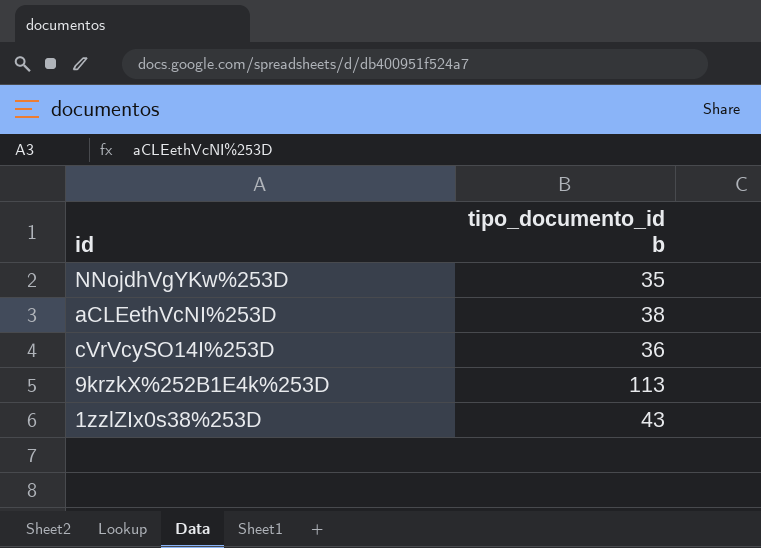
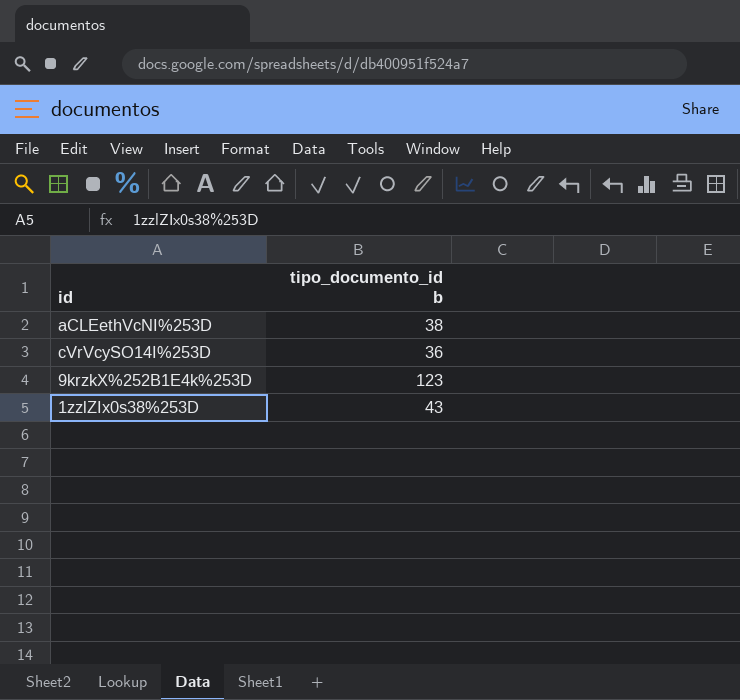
row NNojdhVgYKw%253D: 35 -> none
9krzkX%252B1E4k%253D | tipo_documento_id b: 113 -> 123

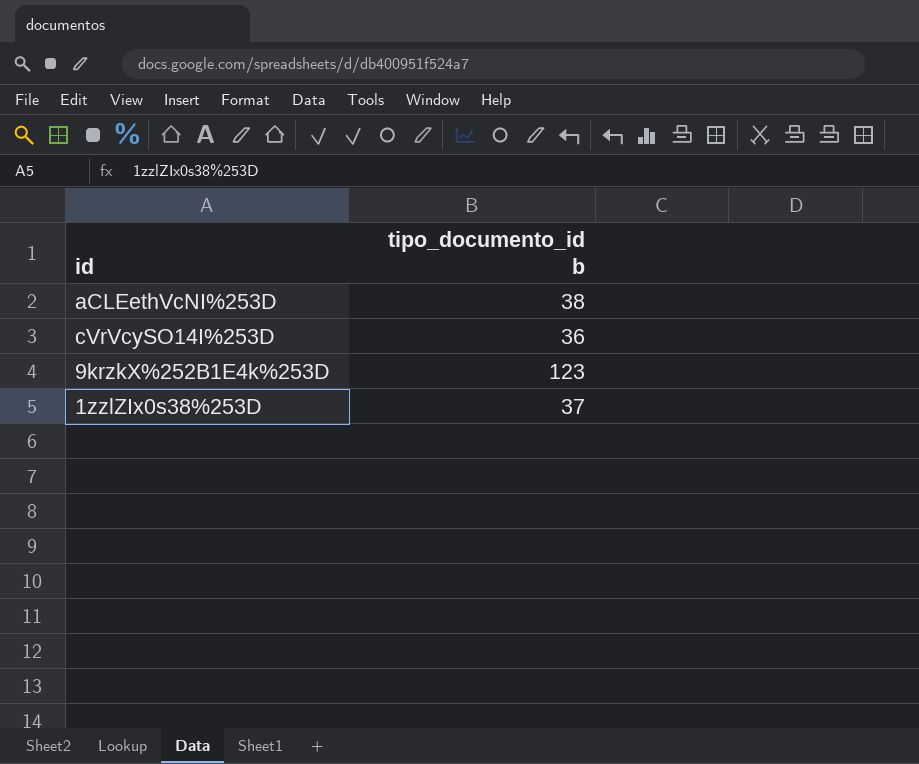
1zzlZIx0s38%253D | tipo_documento_id b: 43 -> 37

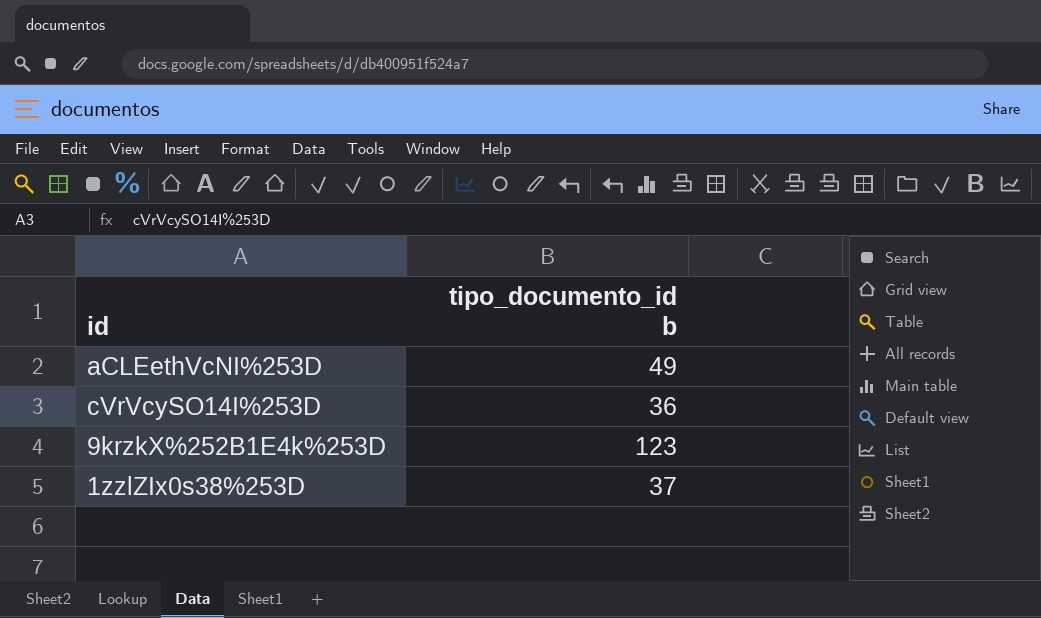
aCLEethVcNI%253D | tipo_documento_id b: 38 -> 49

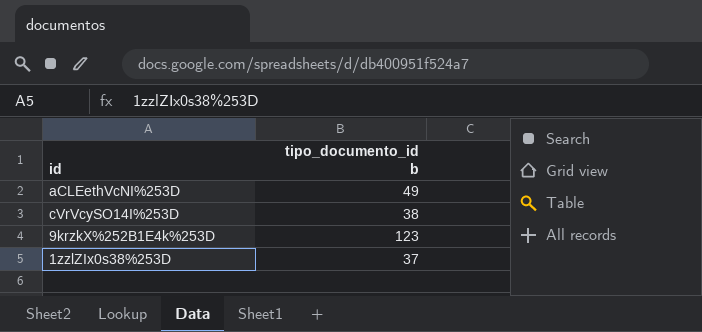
cVrVcySO14I%253D | tipo_documento_id b: 36 -> 38

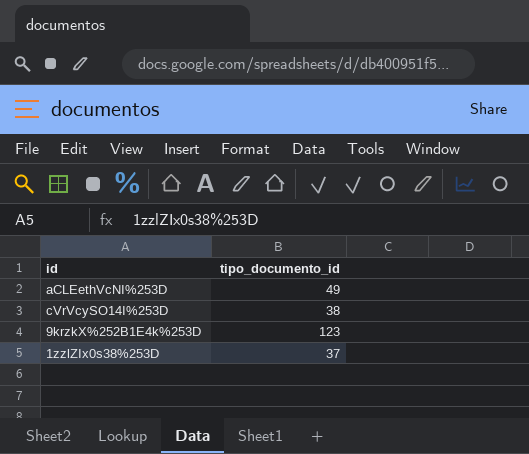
column name: tipo_documento_id b -> tipo_documento_id

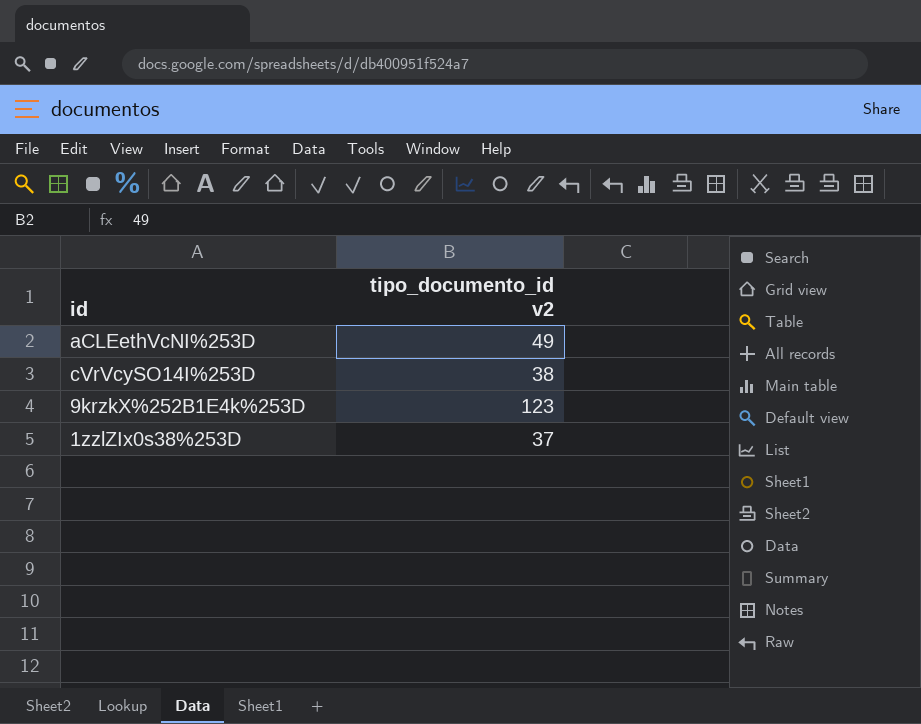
column name: tipo_documento_id -> tipo_documento_id v2

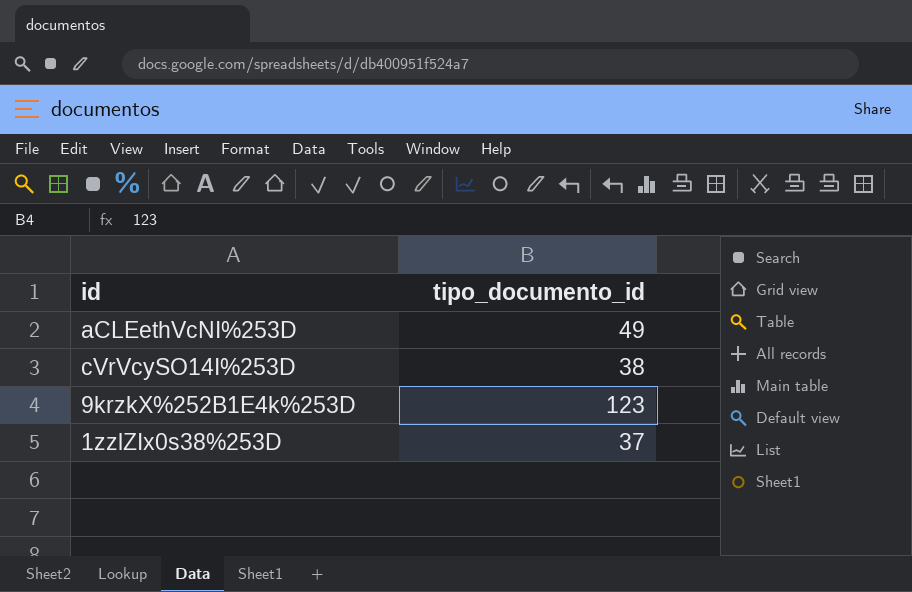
column name: tipo_documento_id v2 -> tipo_documento_id

